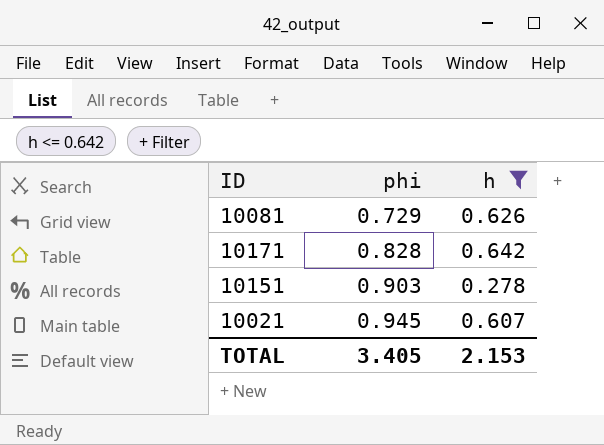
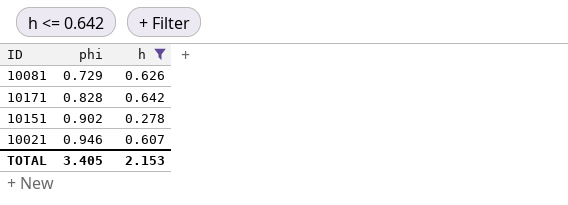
10151 | phi: 0.903 -> 0.902
10021 | phi: 0.945 -> 0.946

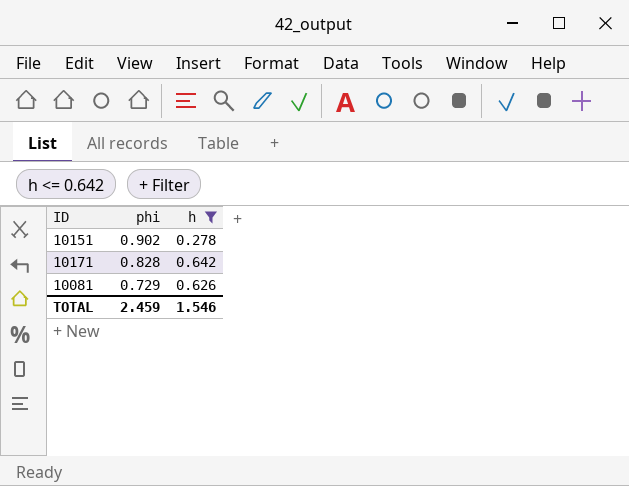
row order: phi ascending -> phi descending
row 10021: 0.946 | 0.607 -> none
TOTAL | phi: 3.405 -> 2.459
TOTAL | h: 2.153 -> 1.546

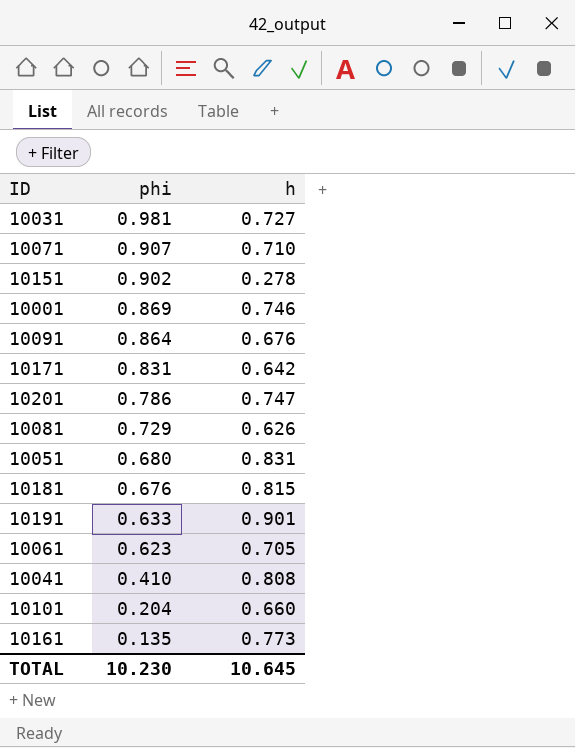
filter: h <= 0.642 -> none
10171 | phi: 0.828 -> 0.831
TOTAL | phi: 2.459 -> 10.230
TOTAL | h: 1.546 -> 10.645

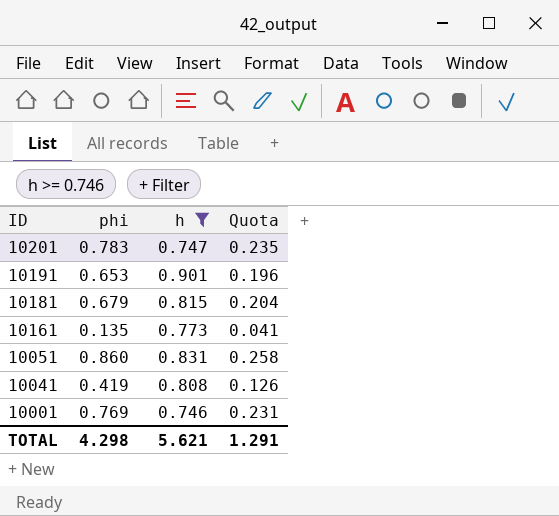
filter: none -> h >= 0.746
row order: phi descending -> ID descending
column Quota | formula: none -> [phi] * 0.3
10201 | phi: 0.786 -> 0.783
10191 | phi: 0.633 -> 0.653
10181 | phi: 0.676 -> 0.679
10051 | phi: 0.680 -> 0.860
10041 | phi: 0.410 -> 0.419
10001 | phi: 0.869 -> 0.769
TOTAL | phi: 10.230 -> 4.298
TOTAL | h: 10.645 -> 5.621

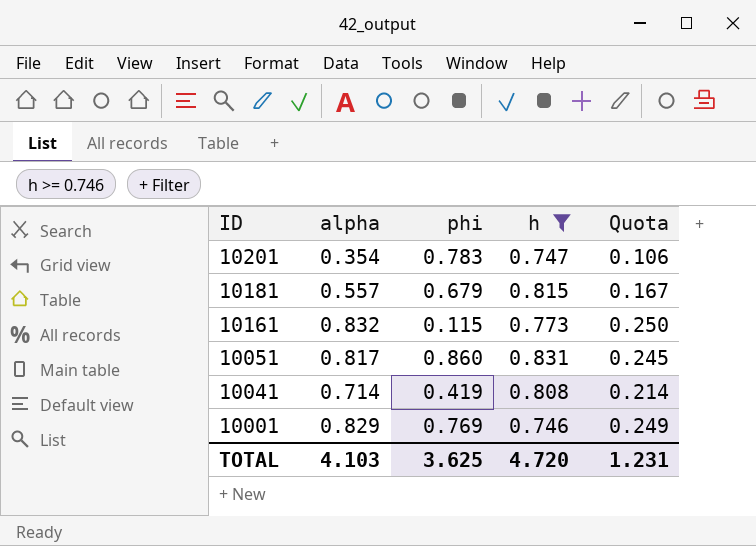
column alpha | position: none -> 2
column Quota | formula: [phi] * 0.3 -> [alpha] * 0.3
row 10191: 0.653 | 0.901 | 0.196 -> none
10161 | phi: 0.135 -> 0.115
TOTAL | phi: 4.298 -> 3.625
TOTAL | h: 5.621 -> 4.720
TOTAL | Quota: 1.291 -> 1.231

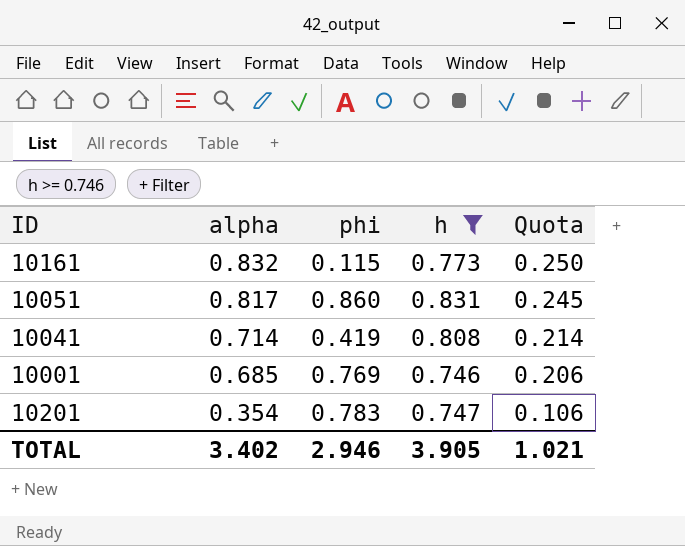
row order: ID descending -> alpha descending
row 10181: 0.557 | 0.679 | 0.815 | 0.167 -> none
10001 | alpha: 0.829 -> 0.685
10001 | Quota: 0.249 -> 0.206
TOTAL | alpha: 4.103 -> 3.402
TOTAL | phi: 3.625 -> 2.946
TOTAL | h: 4.720 -> 3.905
TOTAL | Quota: 1.231 -> 1.021

